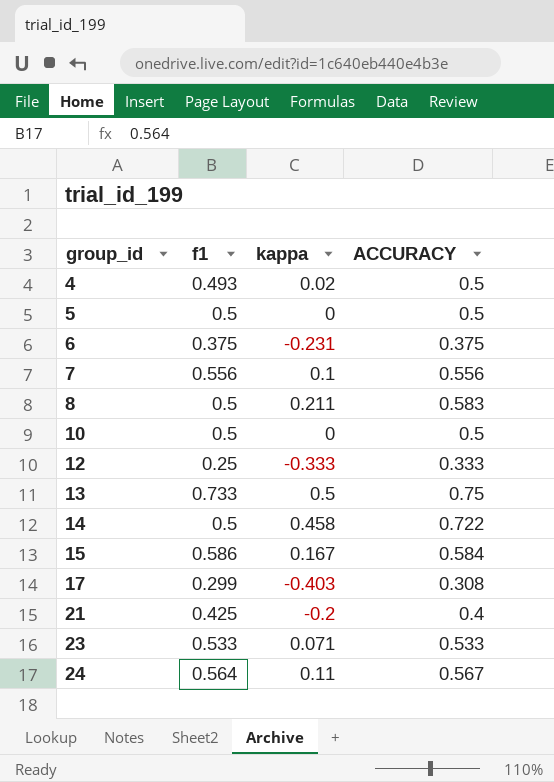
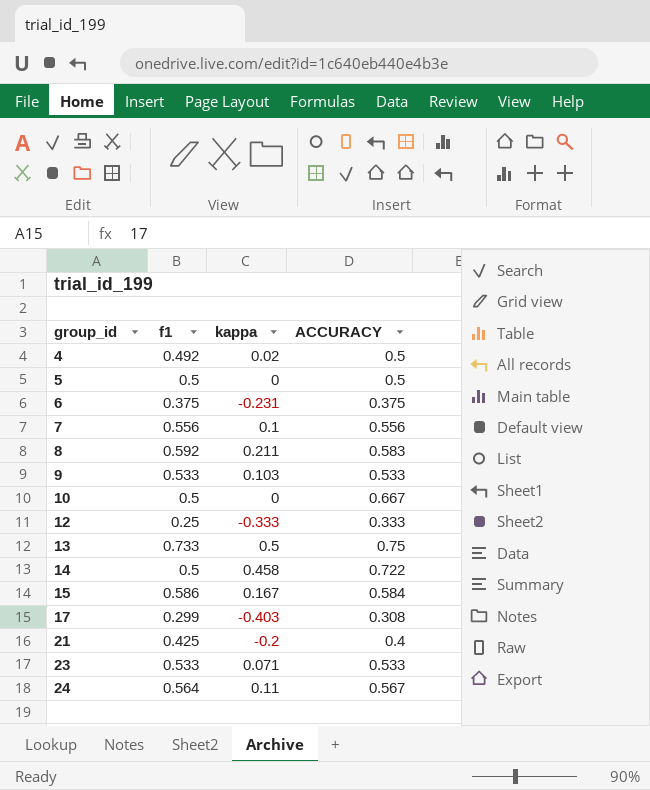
4 | f1: 0.493 -> 0.492
8 | f1: 0.5 -> 0.592
row 9: none -> 0.533 | 0.103 | 0.533
10 | ACCURACY: 0.5 -> 0.667

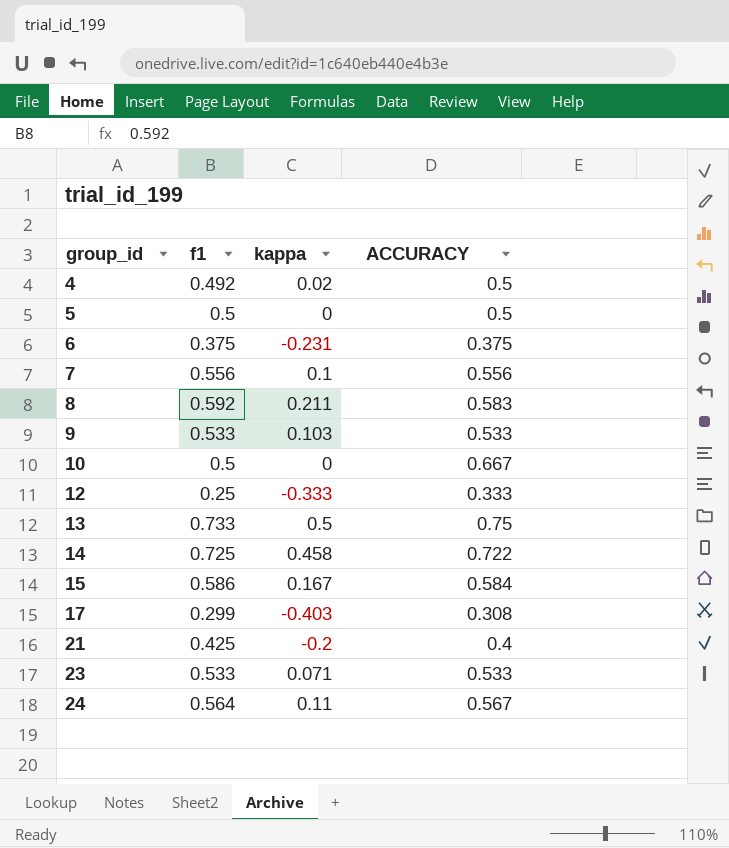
14 | f1: 0.5 -> 0.725

